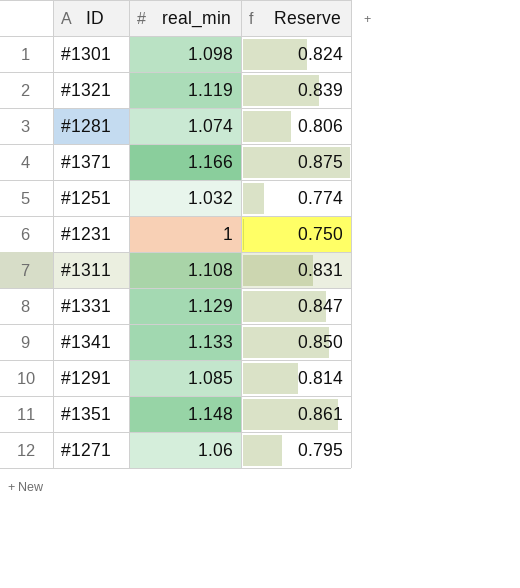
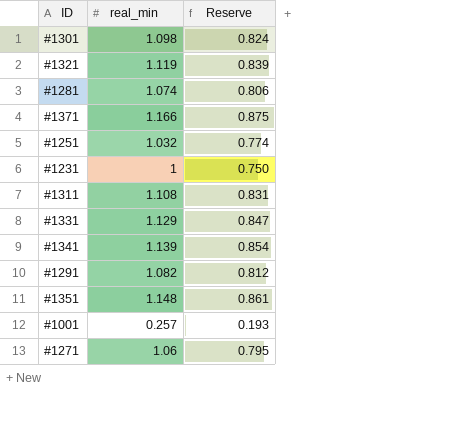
#1341 | real_min: 1.133 -> 1.139
#1341 | Reserve: 0.850 -> 0.854
#1291 | real_min: 1.085 -> 1.082
#1291 | Reserve: 0.814 -> 0.812
row #1001: none -> 0.257 | 0.193

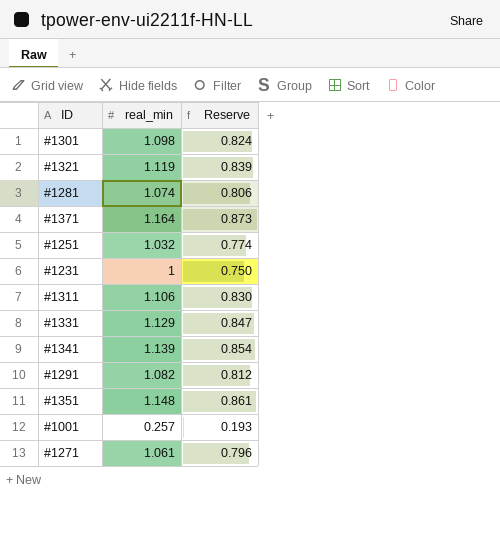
#1371 | real_min: 1.166 -> 1.164
#1371 | Reserve: 0.875 -> 0.873
#1311 | real_min: 1.108 -> 1.106
#1311 | Reserve: 0.831 -> 0.830
#1271 | real_min: 1.06 -> 1.061
#1271 | Reserve: 0.795 -> 0.796

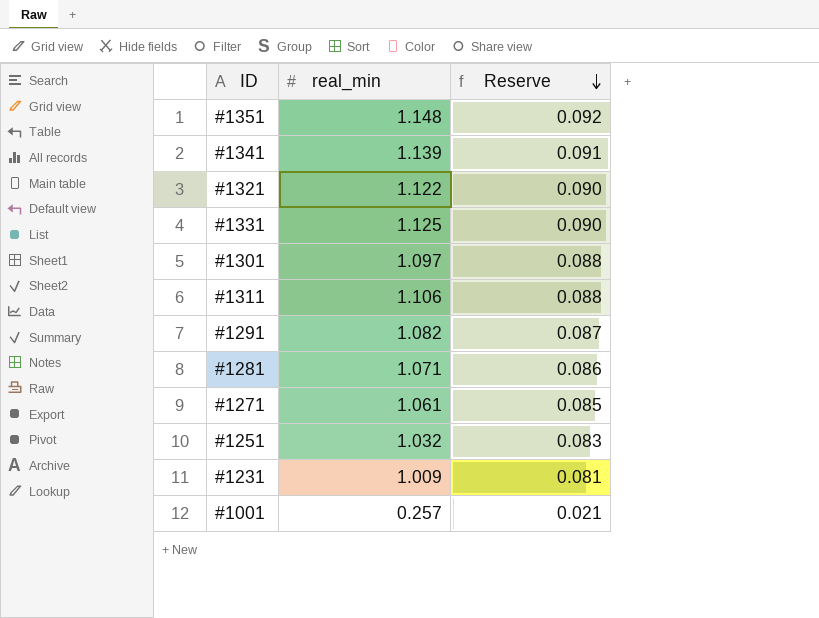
row order: none -> Reserve descending
column Reserve | formula: [real_min] * 0.75 -> [real_min] * 0.08
row #1371: 1.164 | 0.873 -> none
#1321 | real_min: 1.119 -> 1.122
#1331 | real_min: 1.129 -> 1.125
#1301 | real_min: 1.098 -> 1.097
#1281 | real_min: 1.074 -> 1.071
#1231 | real_min: 1 -> 1.009

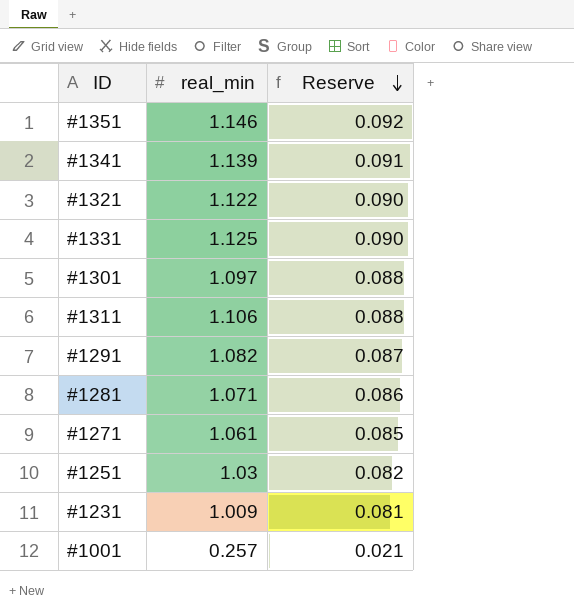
#1351 | real_min: 1.148 -> 1.146
#1251 | real_min: 1.032 -> 1.03
#1251 | Reserve: 0.083 -> 0.082

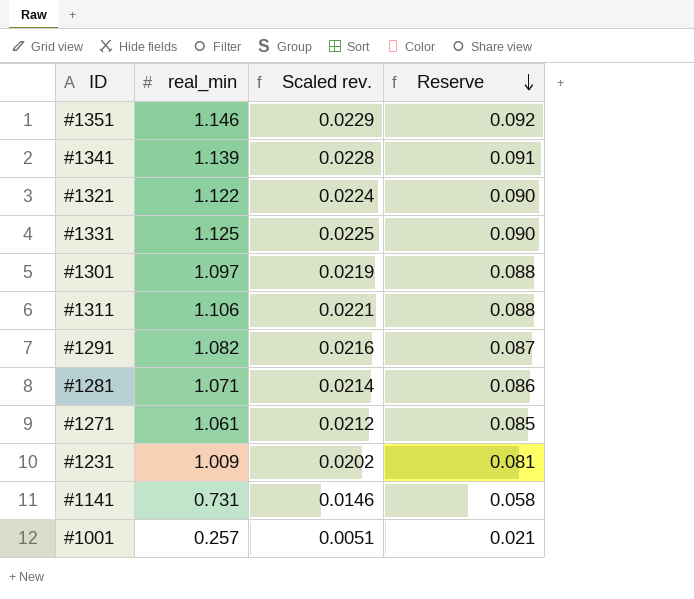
column Scaled rev. | formula: none -> [real_min] * 0.02
row #1251: 1.03 | 0.082 -> none
row #1141: none -> 0.731 | 0.0146 | 0.058

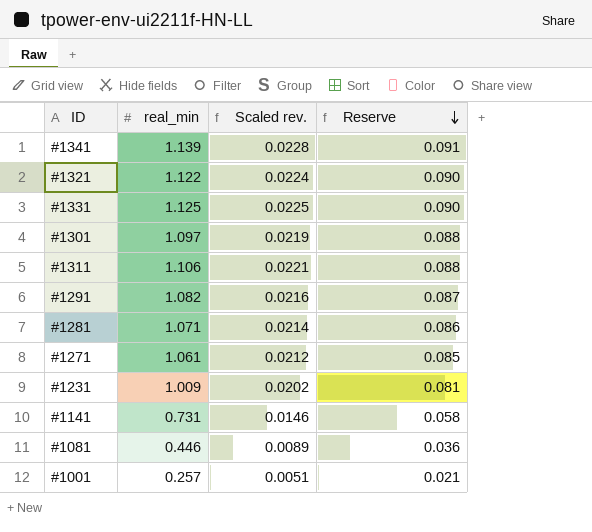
row #1351: 1.146 | 0.0229 | 0.092 -> none
row #1081: none -> 0.446 | 0.0089 | 0.036

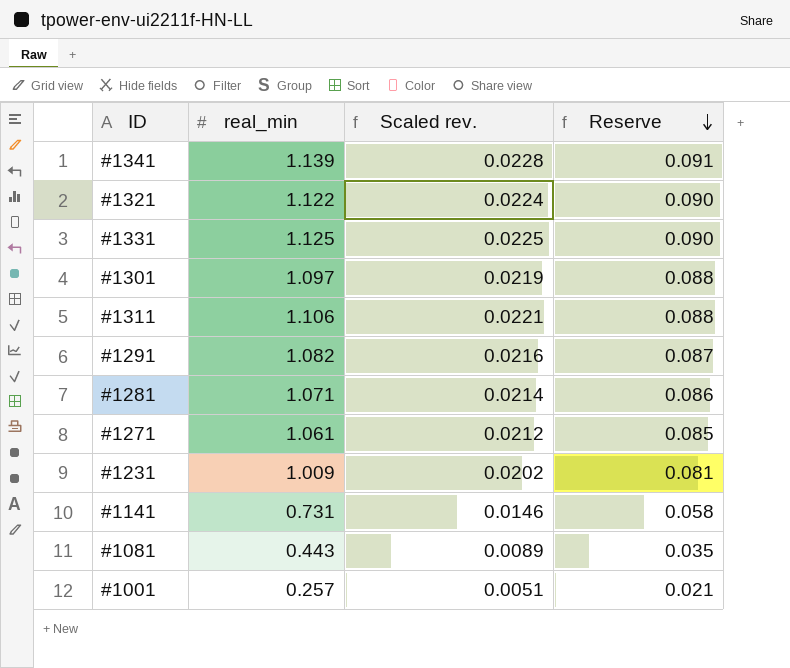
#1081 | real_min: 0.446 -> 0.443
#1081 | Reserve: 0.036 -> 0.035

